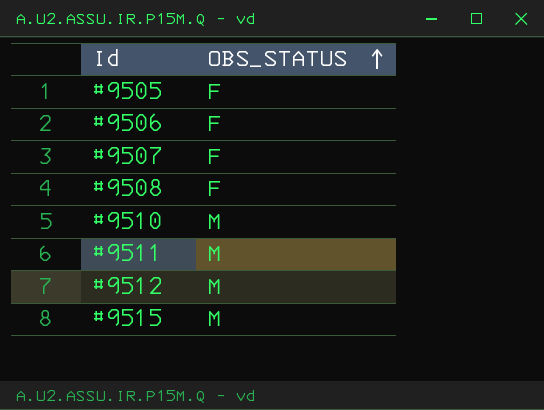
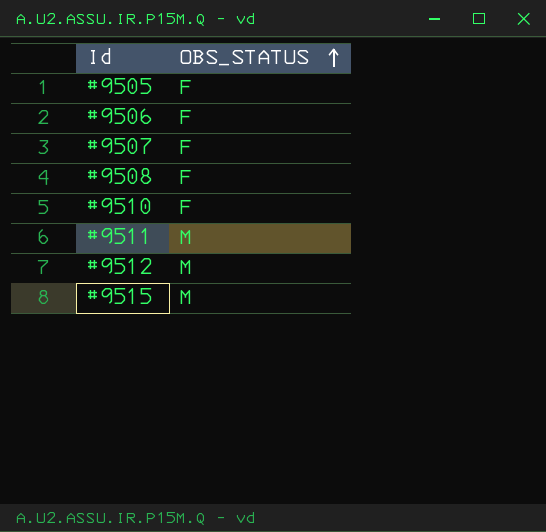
#9510 | OBS_STATUS: M -> F

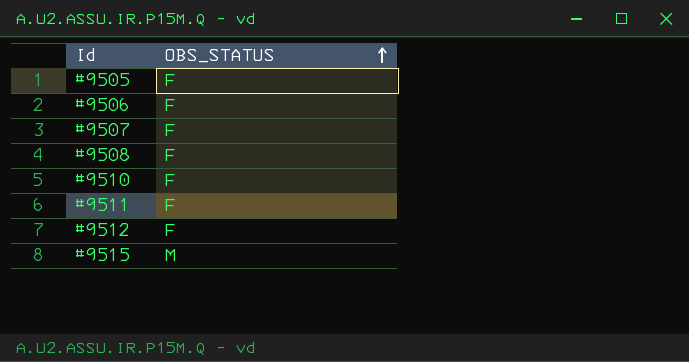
#9511 | OBS_STATUS: M -> F
#9512 | OBS_STATUS: M -> F

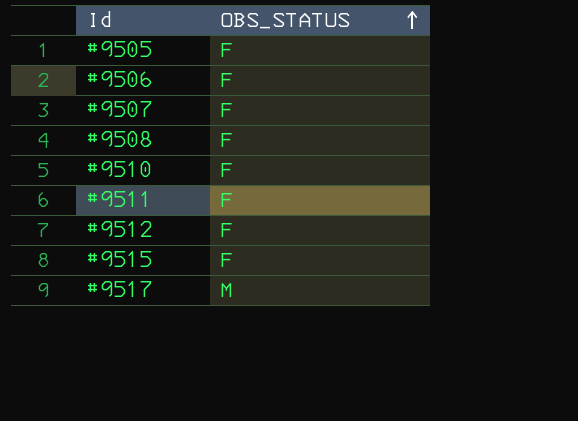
#9515 | OBS_STATUS: M -> F
row #9517: none -> M

